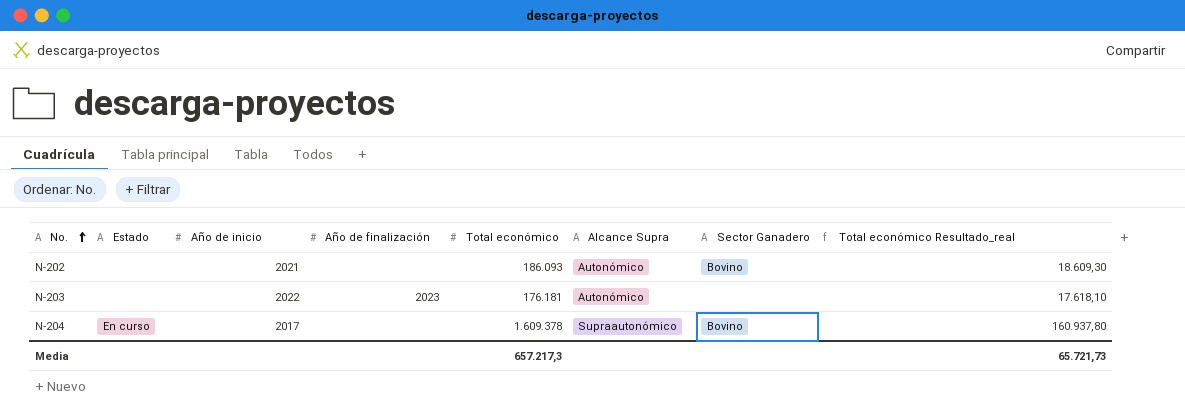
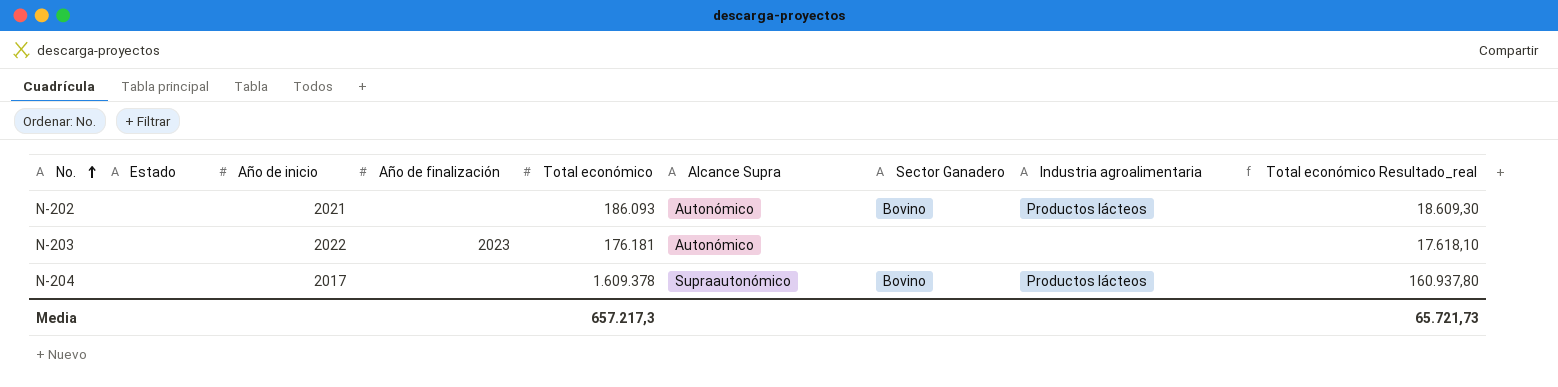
column Industria agroalimentaria | position: none -> 8
N-204 | Estado: En curso -> none

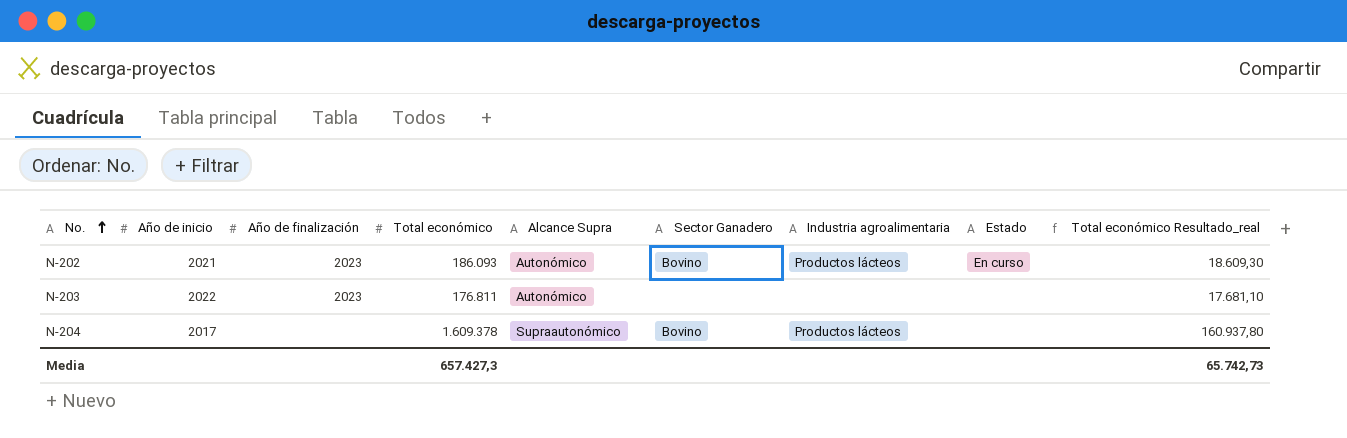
column Estado | position: 2 -> 8
N-202 | Año de finalización: none -> 2023
N-202 | Estado: none -> En curso
N-203 | Total económico: 176.181 -> 176.811
N-203 | Total económico Resultado_real: 17.618,10 -> 17.681,10
Media | Total económico: 657.217,3 -> 657.427,3
Media | Total económico Resultado_real: 65.721,73 -> 65.742,73

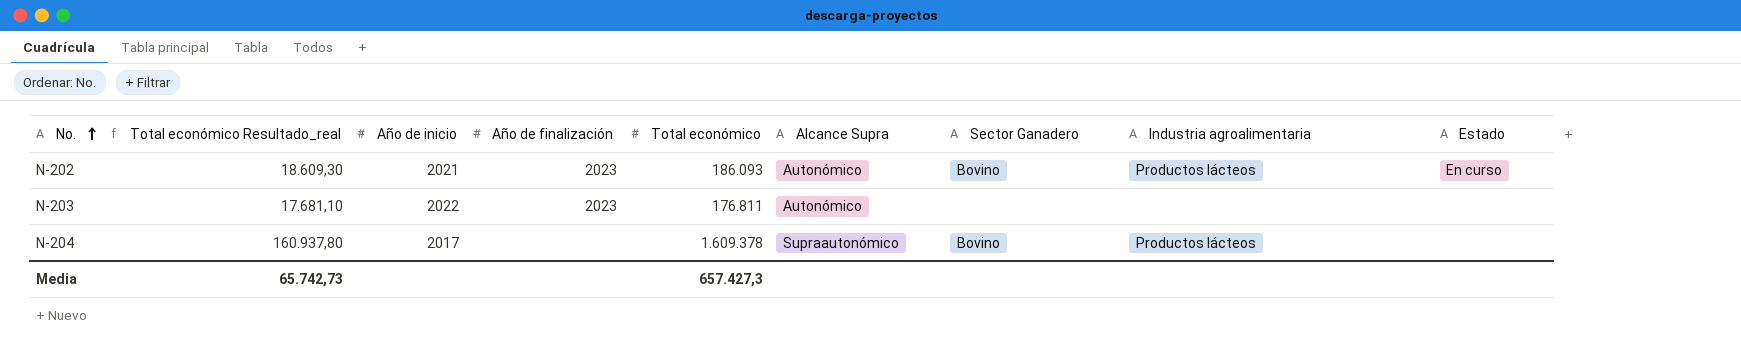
column Total económico Resultado_real | position: 9 -> 2

